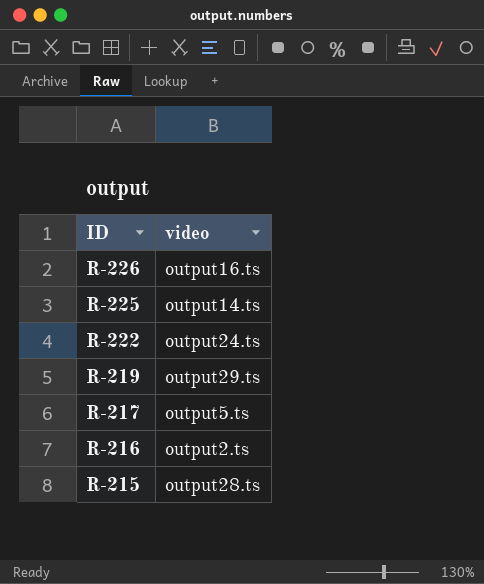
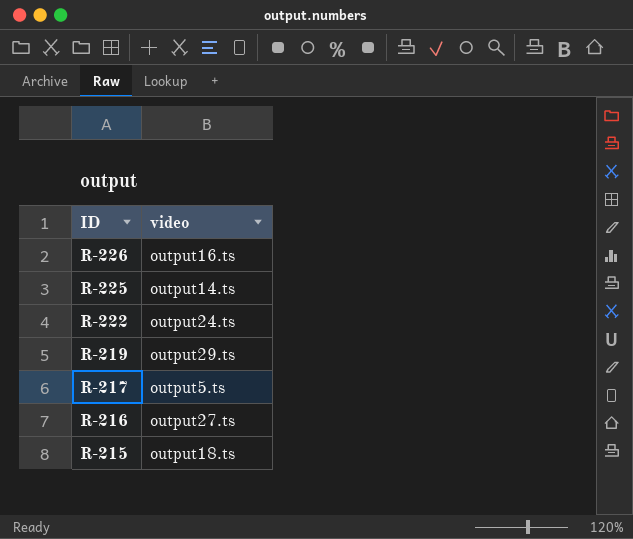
R-216 | video: output2.ts -> output27.ts
R-215 | video: output28.ts -> output18.ts

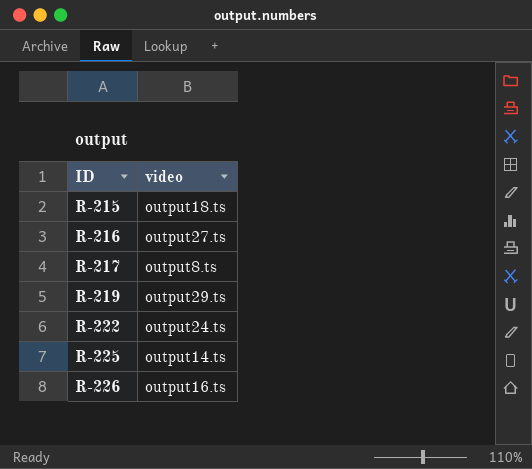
row order: ID descending -> ID ascending
R-217 | video: output5.ts -> output8.ts

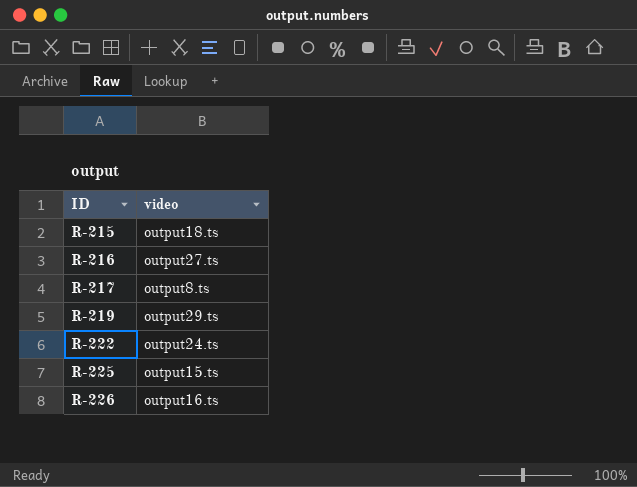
R-225 | video: output14.ts -> output15.ts

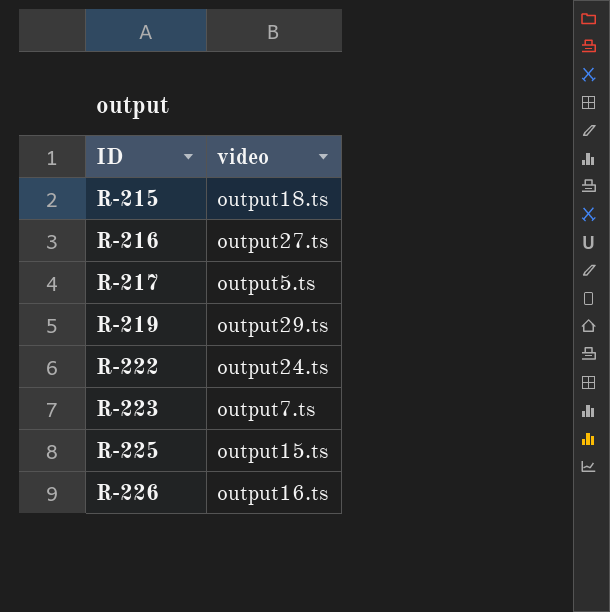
R-217 | video: output8.ts -> output5.ts
row R-223: none -> output7.ts

